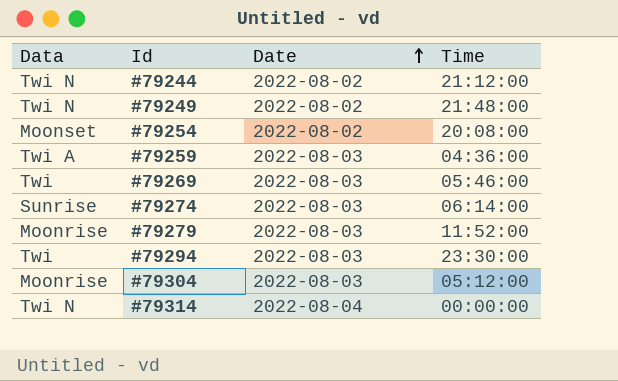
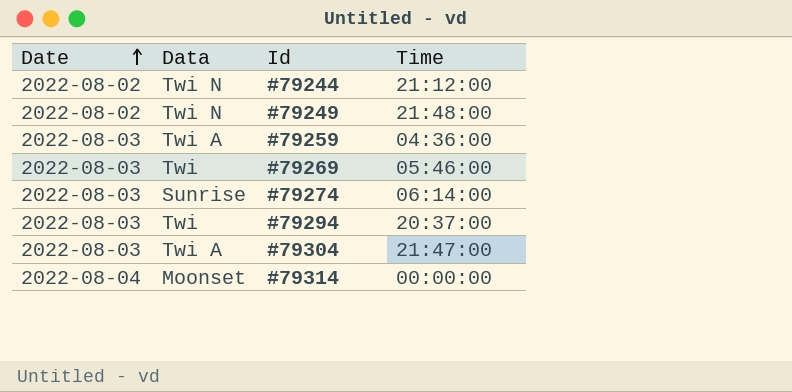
column Date | position: 3 -> 1
row #79254: Moonset | 2022-08-02 | 20:08:00 -> none
row #79279: Moonrise | 2022-08-03 | 11:52:00 -> none
#79294 | Time: 23:30:00 -> 20:37:00
#79304 | Data: Moonrise -> Twi A
#79304 | Time: 05:12:00 -> 21:47:00
#79314 | Data: Twi N -> Moonset

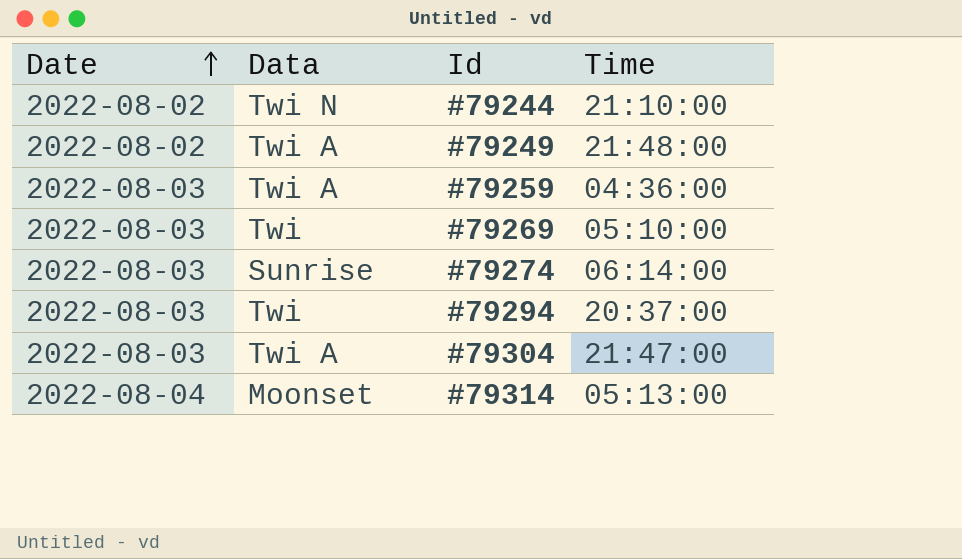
#79244 | Time: 21:12:00 -> 21:10:00
#79249 | Data: Twi N -> Twi A
#79269 | Time: 05:46:00 -> 05:10:00
#79314 | Time: 00:00:00 -> 05:13:00

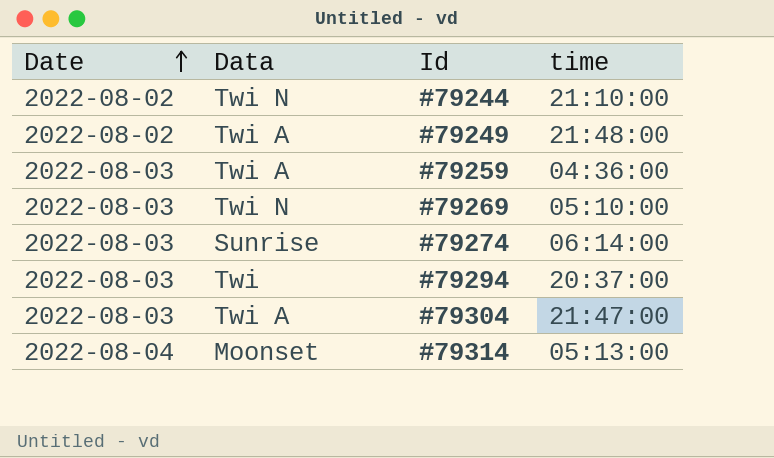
column name: Time -> time
#79269 | Data: Twi -> Twi N

